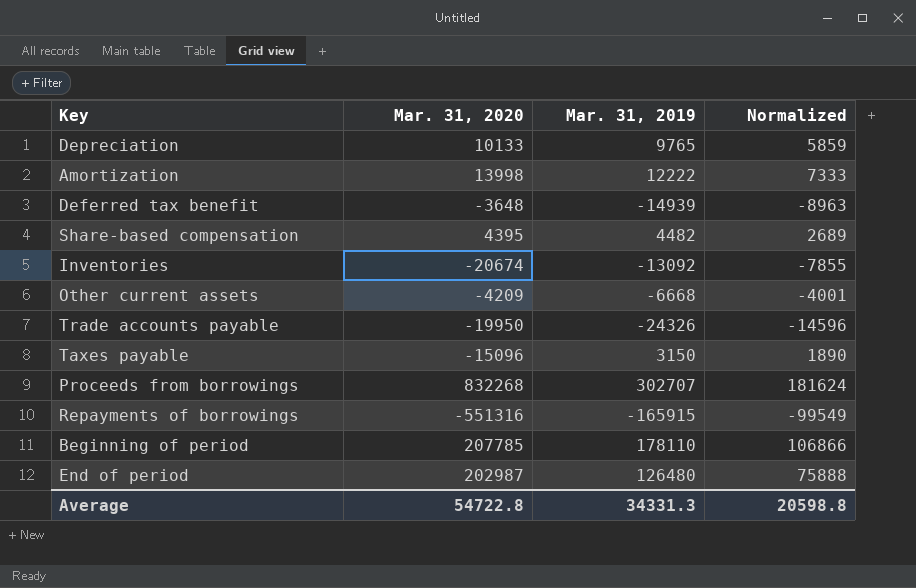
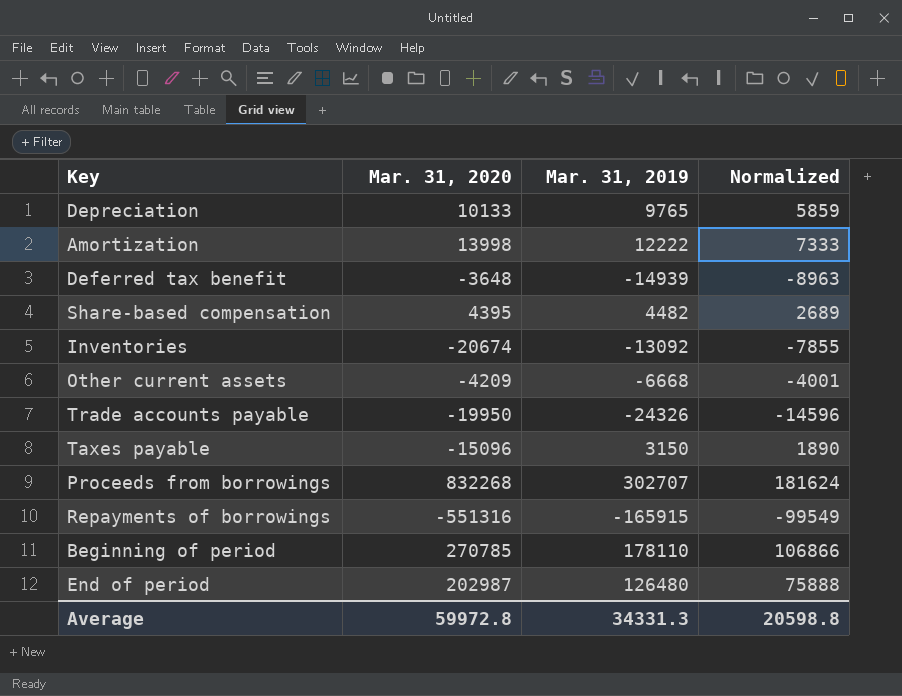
Beginning of period | Mar. 31, 2020: 207785 -> 270785
Average | Mar. 31, 2020: 54722.8 -> 59972.8

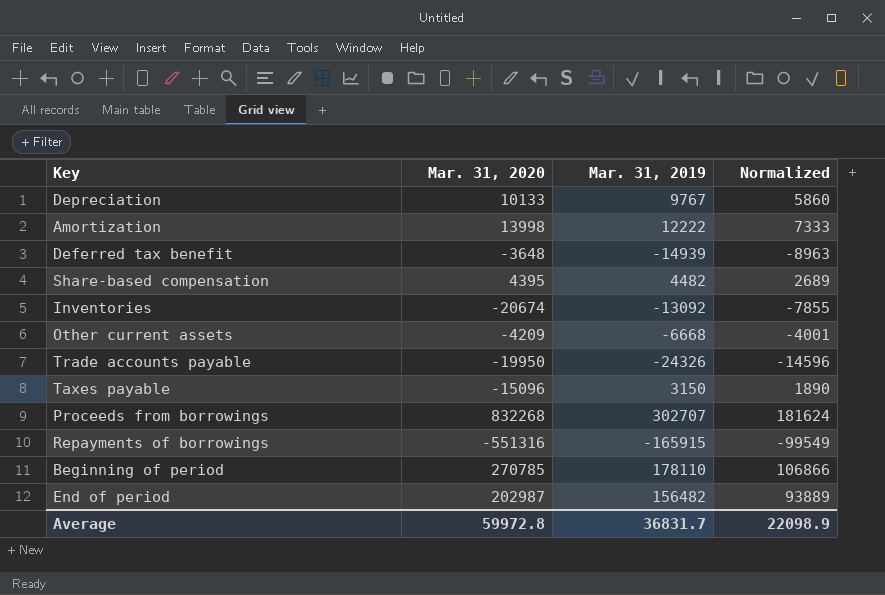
Depreciation | Mar. 31, 2019: 9765 -> 9767
Depreciation | Normalized: 5859 -> 5860
End of period | Mar. 31, 2019: 126480 -> 156482
End of period | Normalized: 75888 -> 93889
Average | Mar. 31, 2019: 34331.3 -> 36831.7
Average | Normalized: 20598.8 -> 22098.9

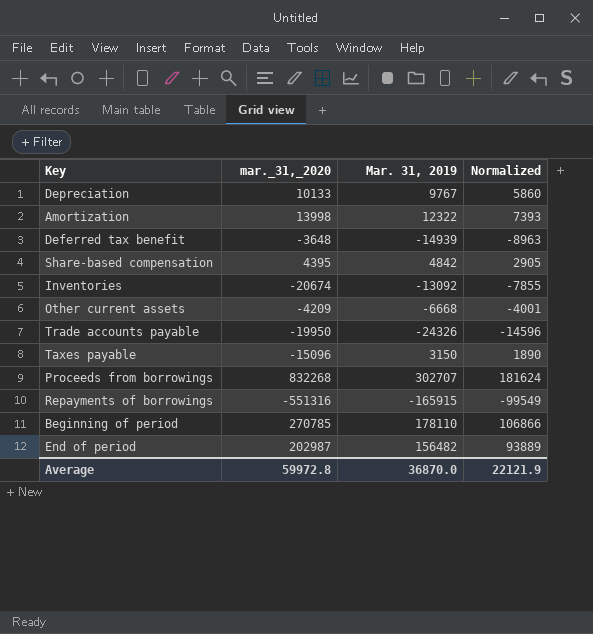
column name: Mar. 31, 2020 -> mar._31,_2020
Amortization | Mar. 31, 2019: 12222 -> 12322
Amortization | Normalized: 7333 -> 7393
Share-based compensation | Mar. 31, 2019: 4482 -> 4842
Share-based compensation | Normalized: 2689 -> 2905
Average | Mar. 31, 2019: 36831.7 -> 36870.0
Average | Normalized: 22098.9 -> 22121.9

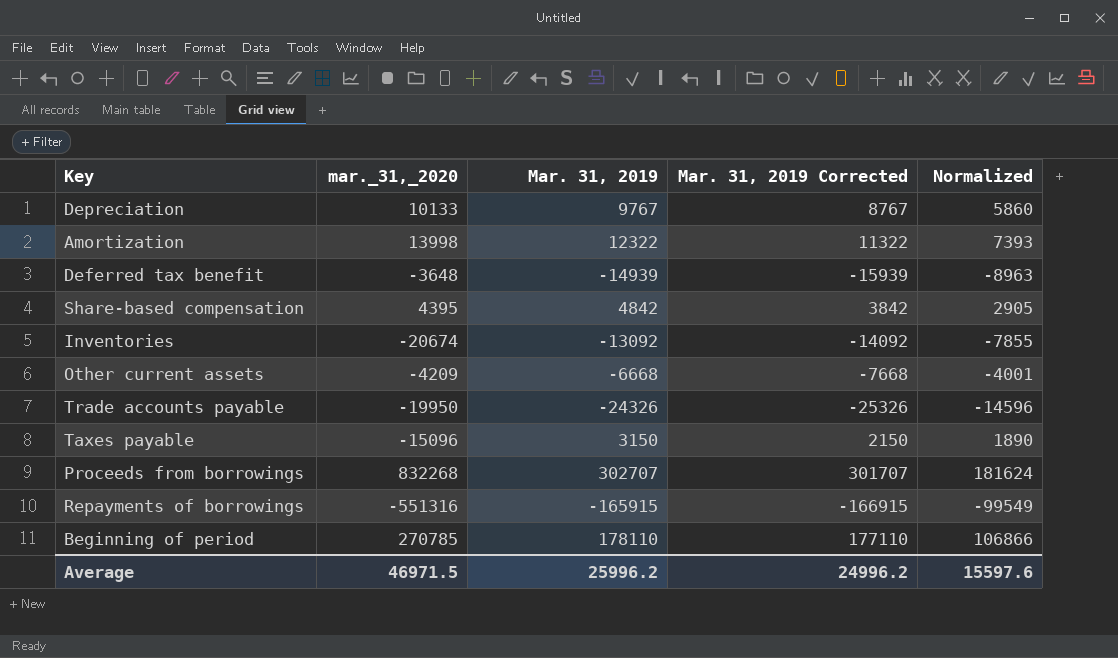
column Mar. 31, 2019 Corrected | formula: none -> [Mar. 31, 2019] - 1000
row End of period: 202987 | 156482 | 93889 -> none
Average | mar._31,_2020: 59972.8 -> 46971.5
Average | Mar. 31, 2019: 36870.0 -> 25996.2
Average | Normalized: 22121.9 -> 15597.6

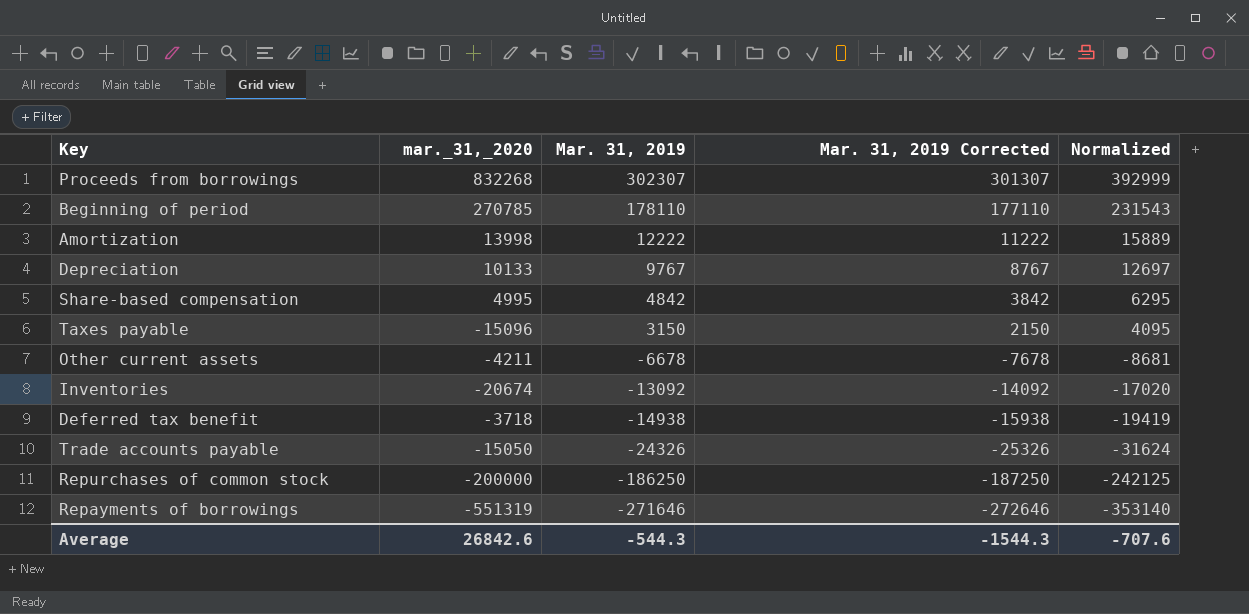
row order: none -> Mar. 31, 2019 descending
column Normalized | formula: [Mar. 31, 2019] * 0.6 -> [Mar. 31, 2019] * 1.3
Proceeds from borrowings | Mar. 31, 2019: 302707 -> 302307
Proceeds from borrowings | Mar. 31, 2019 Corrected: 301707 -> 301307
Amortization | Mar. 31, 2019: 12322 -> 12222
Amortization | Mar. 31, 2019 Corrected: 11322 -> 11222
Share-based compensation | mar._31,_2020: 4395 -> 4995
Other current assets | mar._31,_2020: -4209 -> -4211
Other current assets | Mar. 31, 2019: -6668 -> -6678
Other current assets | Mar. 31, 2019 Corrected: -7668 -> -7678
Deferred tax benefit | mar._31,_2020: -3648 -> -3718
Deferred tax benefit | Mar. 31, 2019: -14939 -> -14938
Deferred tax benefit | Mar. 31, 2019 Corrected: -15939 -> -15938
Trade accounts payable | mar._31,_2020: -19950 -> -15050
row Repurchases of common stock: none -> -200000 | -186250 | -187250 | -242125
Repayments of borrowings | mar._31,_2020: -551316 -> -551319
Repayments of borrowings | Mar. 31, 2019: -165915 -> -271646
Repayments of borrowings | Mar. 31, 2019 Corrected: -166915 -> -272646
Average | mar._31,_2020: 46971.5 -> 26842.6
Average | Mar. 31, 2019: 25996.2 -> -544.3
Average | Mar. 31, 2019 Corrected: 24996.2 -> -1544.3
Average | Normalized: 15597.6 -> -707.6

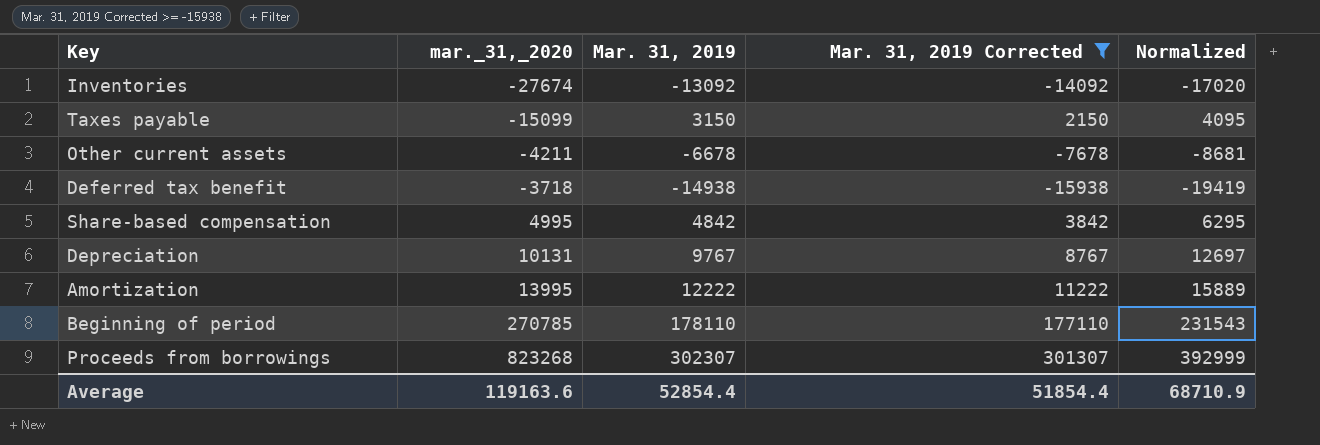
filter: none -> Mar. 31, 2019 Corrected >= -15938
row order: Mar. 31, 2019 descending -> mar._31,_2020 ascending
Inventories | mar._31,_2020: -20674 -> -27674
Taxes payable | mar._31,_2020: -15096 -> -15099
Depreciation | mar._31,_2020: 10133 -> 10131
Amortization | mar._31,_2020: 13998 -> 13995
Proceeds from borrowings | mar._31,_2020: 832268 -> 823268
Average | mar._31,_2020: 26842.6 -> 119163.6
Average | Mar. 31, 2019: -544.3 -> 52854.4
Average | Mar. 31, 2019 Corrected: -1544.3 -> 51854.4
Average | Normalized: -707.6 -> 68710.9

